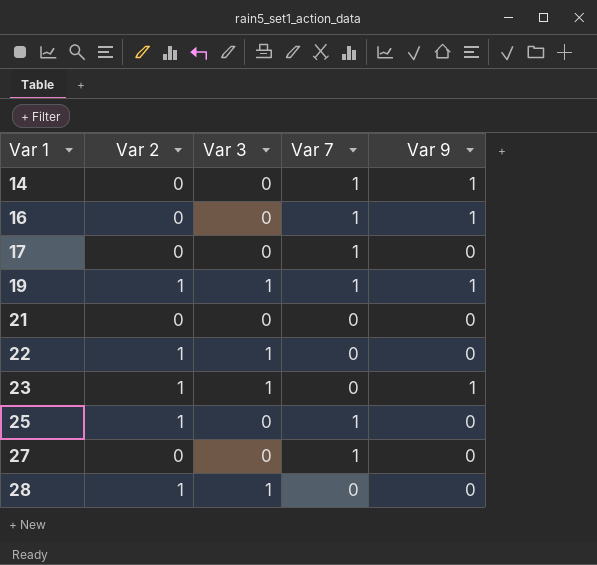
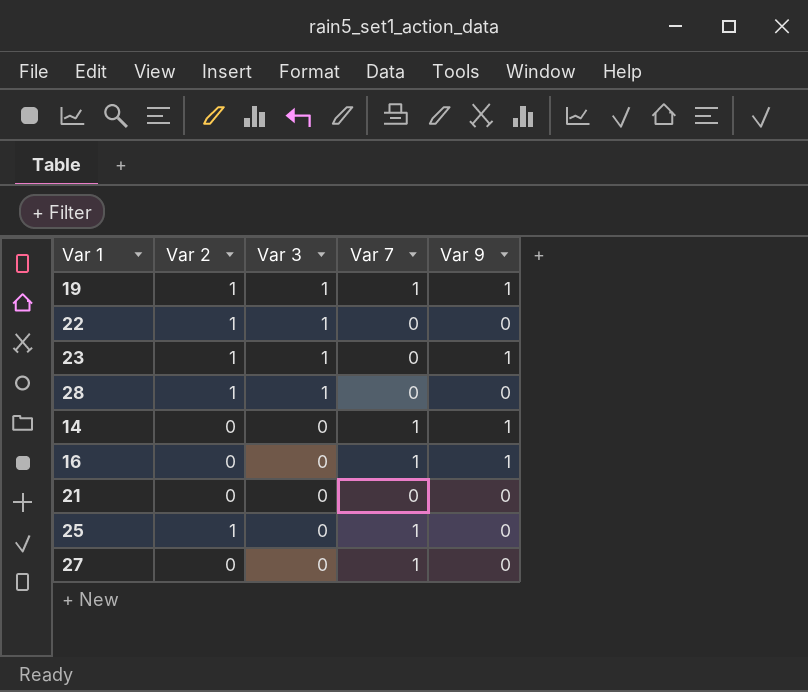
row order: Var 1 ascending -> Var 3 descending
row 17: 0 | 0 | 1 | 0 -> none

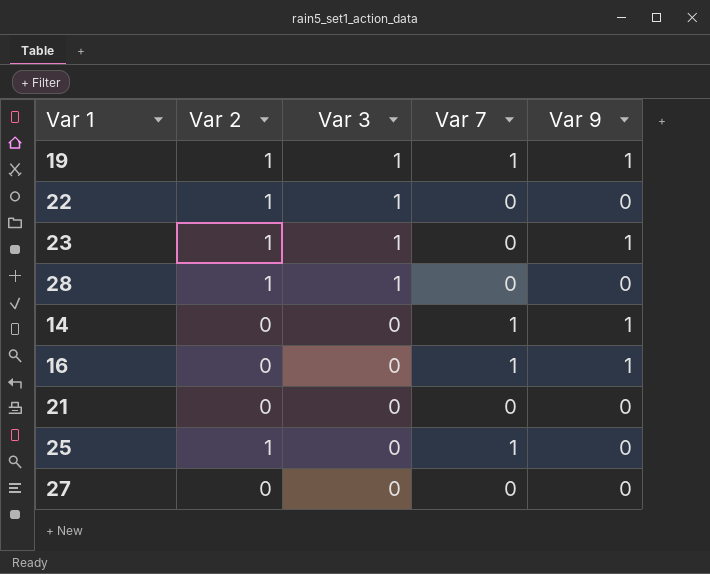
27 | Var 7: 1 -> 0

